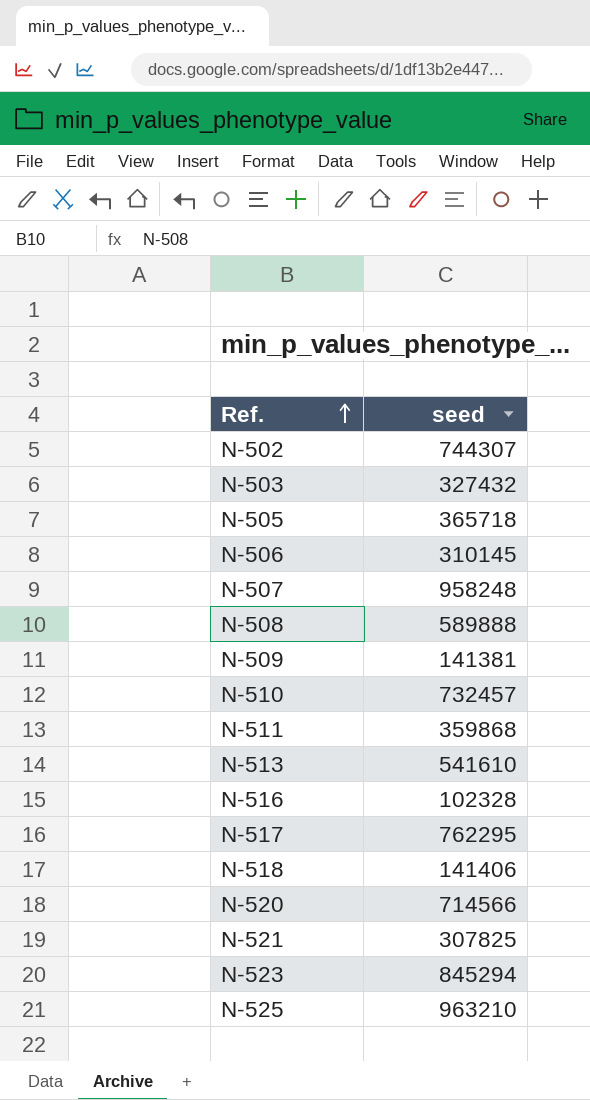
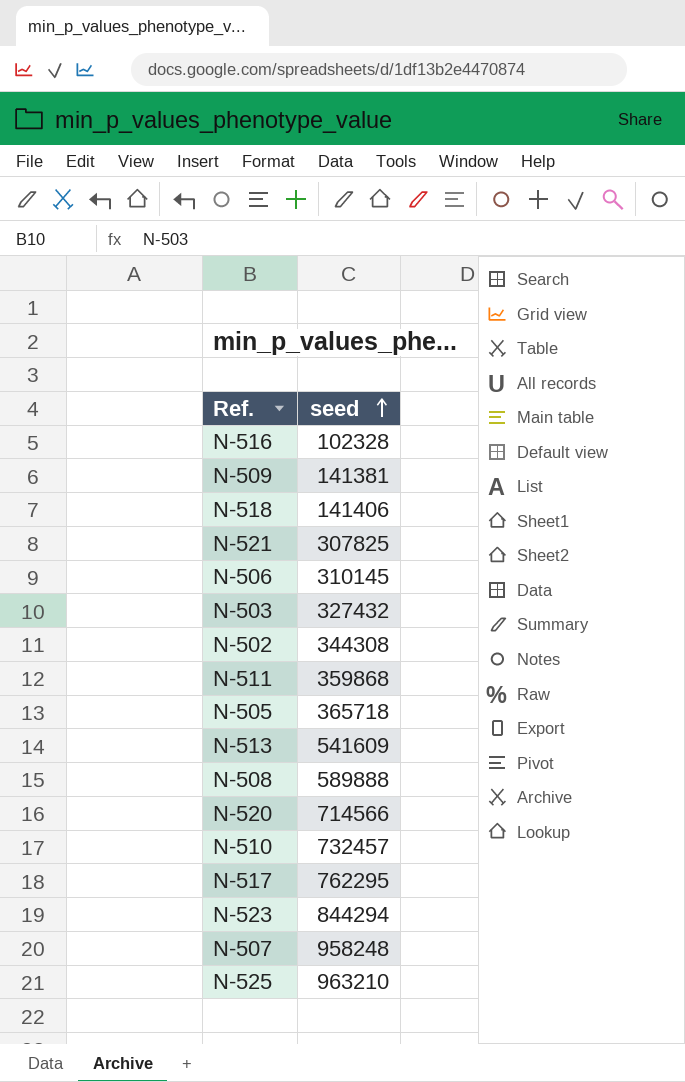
row order: Ref. ascending -> seed ascending
N-502 | seed: 744307 -> 344308
N-513 | seed: 541610 -> 541609
N-523 | seed: 845294 -> 844294

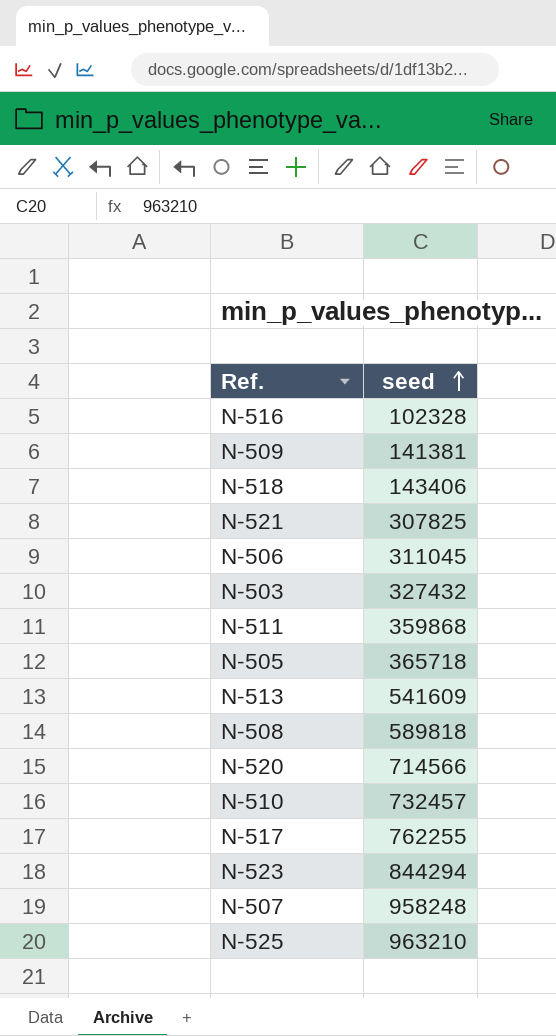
row N-502: 344308 -> none
N-518 | seed: 141406 -> 143406
N-506 | seed: 310145 -> 311045
N-508 | seed: 589888 -> 589818
N-517 | seed: 762295 -> 762255

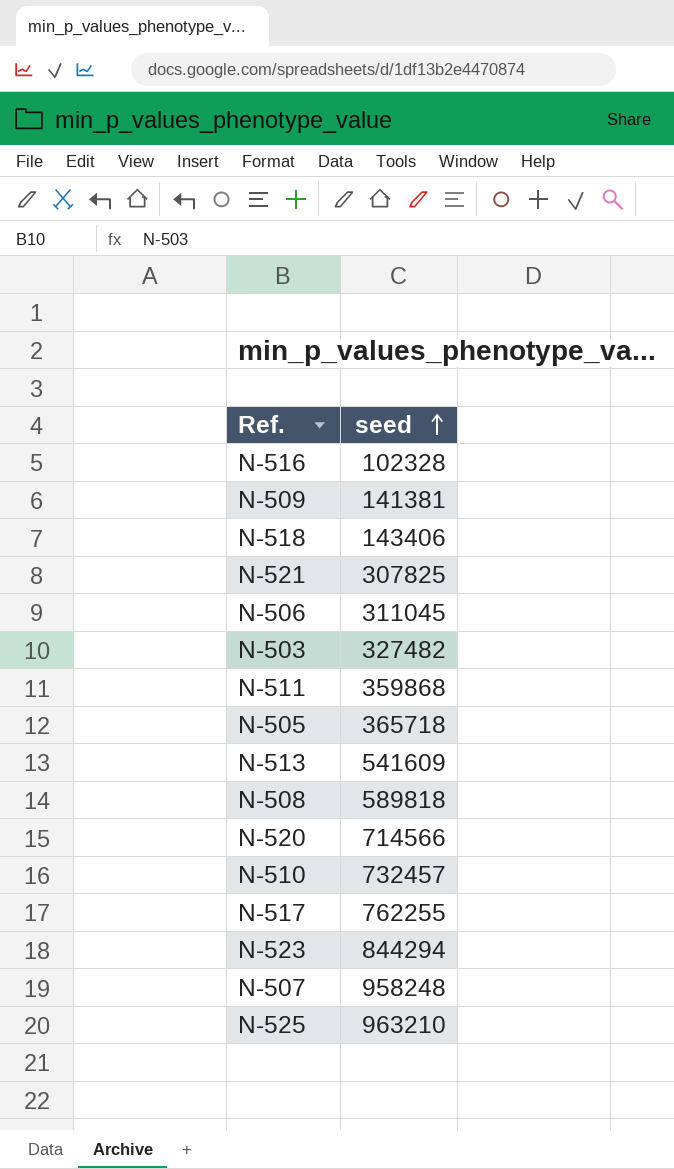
N-503 | seed: 327432 -> 327482

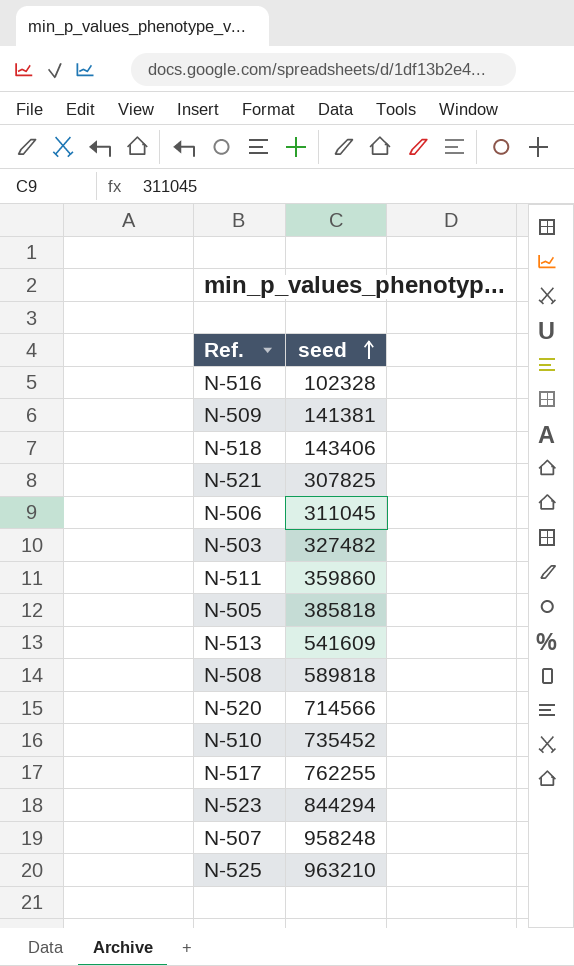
N-511 | seed: 359868 -> 359860
N-505 | seed: 365718 -> 385818
N-510 | seed: 732457 -> 735452

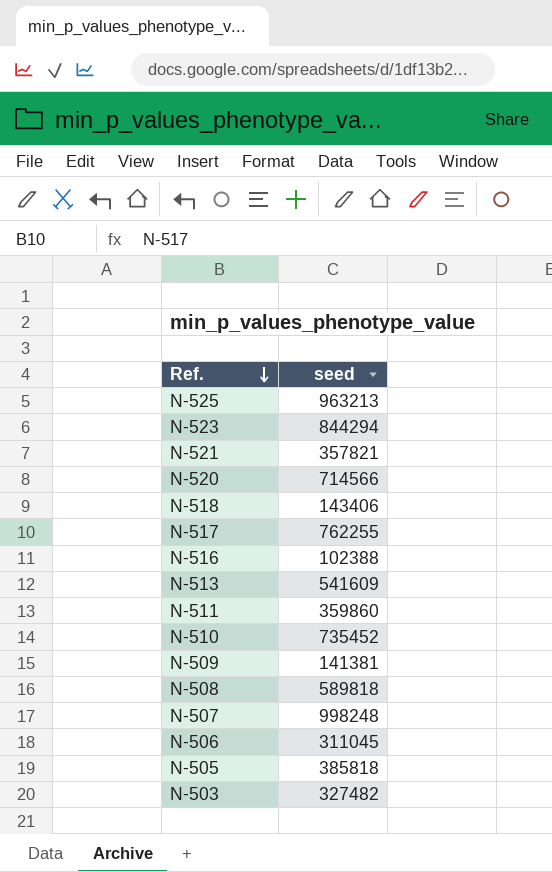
row order: seed ascending -> Ref. descending
N-525 | seed: 963210 -> 963213
N-521 | seed: 307825 -> 357821
N-516 | seed: 102328 -> 102388
N-507 | seed: 958248 -> 998248

